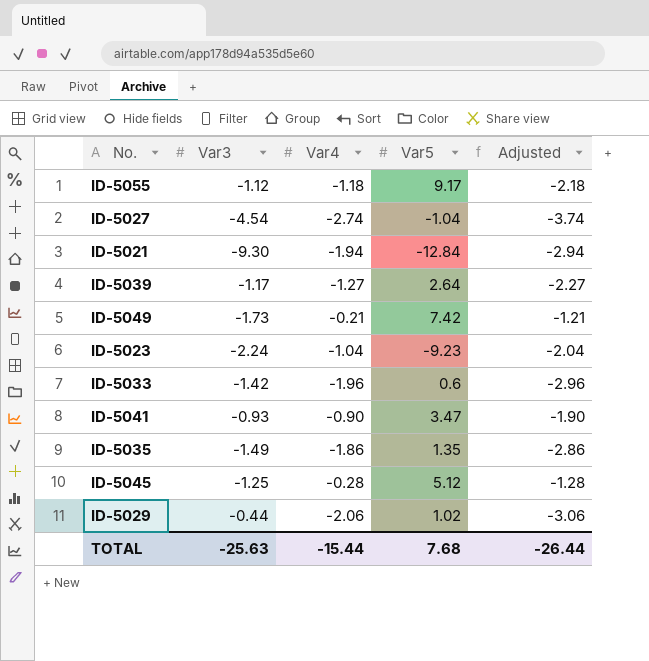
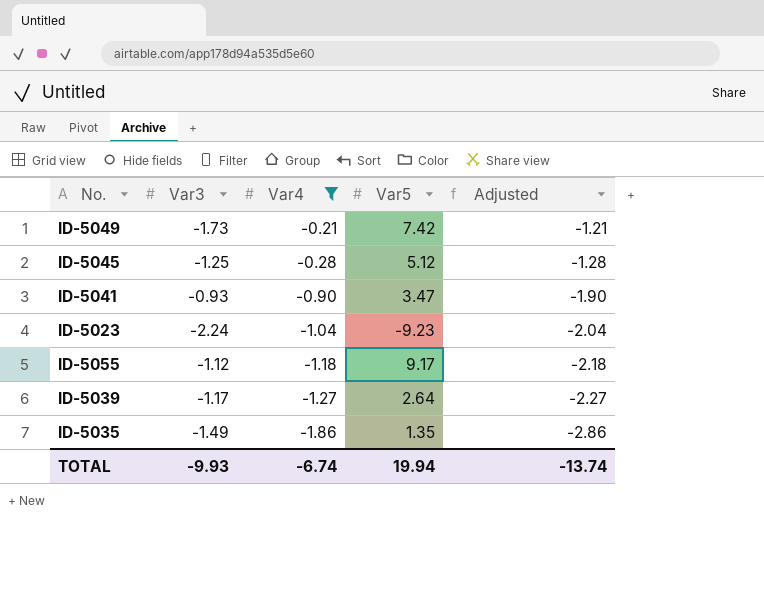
filter: none -> Var4 >= -1.86
row order: none -> Var4 descending
TOTAL | Var3: -25.63 -> -9.93
TOTAL | Var4: -15.44 -> -6.74
TOTAL | Var5: 7.68 -> 19.94
TOTAL | Adjusted: -26.44 -> -13.74

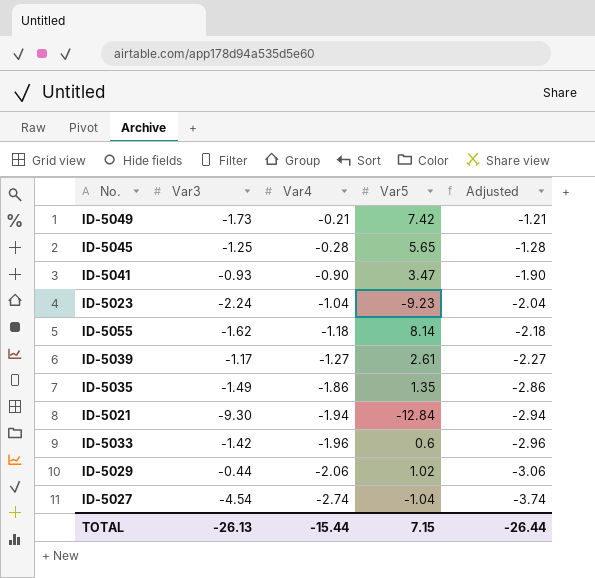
filter: Var4 >= -1.86 -> none
ID-5045 | Var5: 5.12 -> 5.65
ID-5055 | Var3: -1.12 -> -1.62
ID-5055 | Var5: 9.17 -> 8.14
ID-5039 | Var5: 2.64 -> 2.61
TOTAL | Var3: -9.93 -> -26.13
TOTAL | Var4: -6.74 -> -15.44
TOTAL | Var5: 19.94 -> 7.15
TOTAL | Adjusted: -13.74 -> -26.44

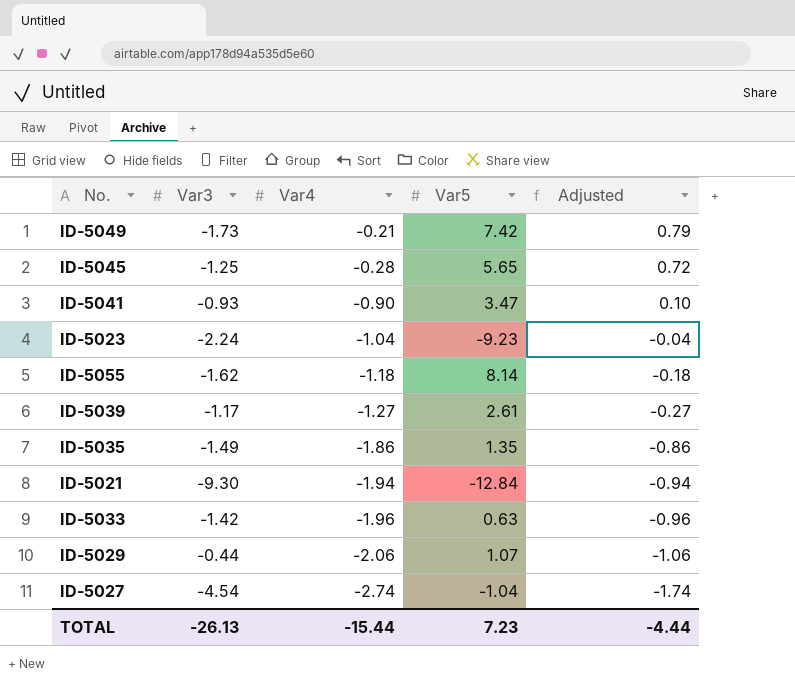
column Adjusted | formula: [Var4] - 1 -> [Var4] + 1
ID-5033 | Var5: 0.6 -> 0.63
ID-5029 | Var5: 1.02 -> 1.07
TOTAL | Var5: 7.15 -> 7.23
TOTAL | Adjusted: -26.44 -> -4.44

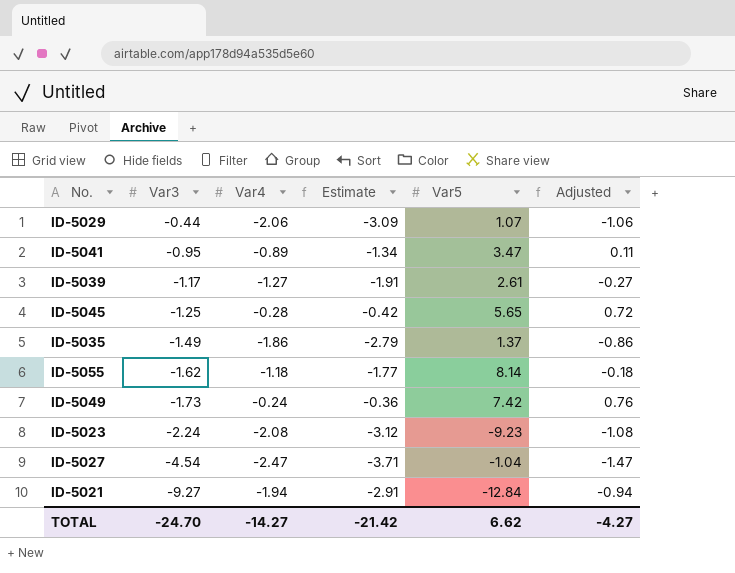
row order: Var4 descending -> Var3 descending
column Estimate | formula: none -> [Var4] * 1.5
row ID-5033: -1.42 | -1.96 | 0.63 | -0.96 -> none
ID-5041 | Var3: -0.93 -> -0.95
ID-5041 | Var4: -0.90 -> -0.89
ID-5041 | Adjusted: 0.10 -> 0.11
ID-5035 | Var5: 1.35 -> 1.37
ID-5049 | Var4: -0.21 -> -0.24
ID-5049 | Adjusted: 0.79 -> 0.76
ID-5023 | Var4: -1.04 -> -2.08
ID-5023 | Adjusted: -0.04 -> -1.08
ID-5027 | Var4: -2.74 -> -2.47
ID-5027 | Adjusted: -1.74 -> -1.47
ID-5021 | Var3: -9.30 -> -9.27
TOTAL | Var3: -26.13 -> -24.70
TOTAL | Var4: -15.44 -> -14.27
TOTAL | Var5: 7.23 -> 6.62
TOTAL | Adjusted: -4.44 -> -4.27

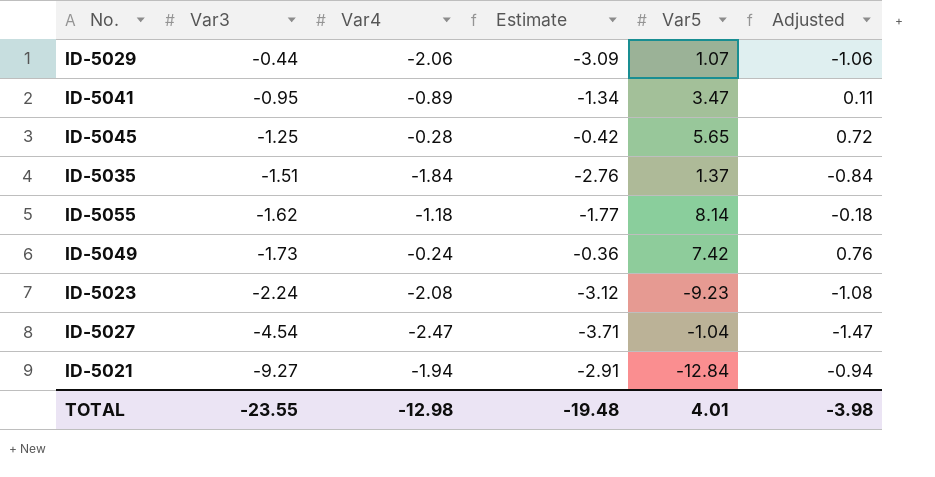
row ID-5039: -1.17 | -1.27 | -1.91 | 2.61 | -0.27 -> none
ID-5035 | Var3: -1.49 -> -1.51
ID-5035 | Var4: -1.86 -> -1.84
ID-5035 | Estimate: -2.79 -> -2.76
ID-5035 | Adjusted: -0.86 -> -0.84
TOTAL | Var3: -24.70 -> -23.55
TOTAL | Var4: -14.27 -> -12.98
TOTAL | Estimate: -21.42 -> -19.48
TOTAL | Var5: 6.62 -> 4.01
TOTAL | Adjusted: -4.27 -> -3.98

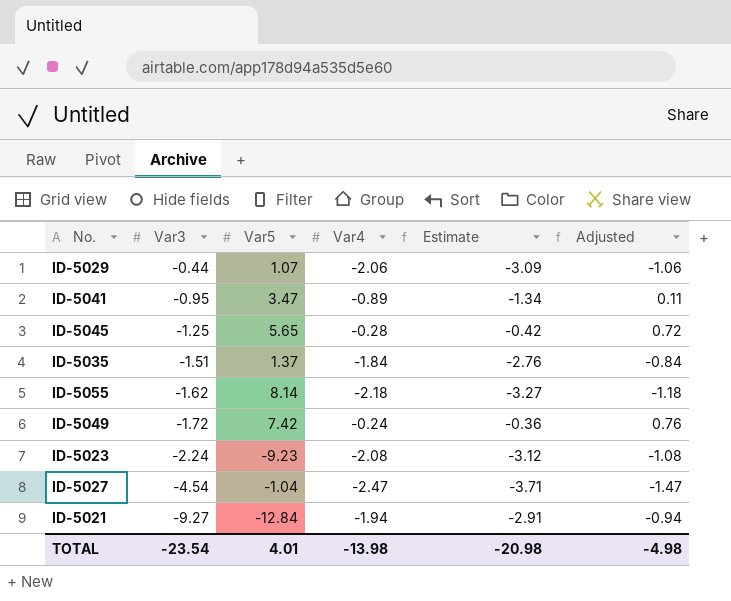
column Var5 | position: 5 -> 3
ID-5055 | Var4: -1.18 -> -2.18
ID-5055 | Estimate: -1.77 -> -3.27
ID-5055 | Adjusted: -0.18 -> -1.18
ID-5049 | Var3: -1.73 -> -1.72
TOTAL | Var3: -23.55 -> -23.54
TOTAL | Var4: -12.98 -> -13.98
TOTAL | Estimate: -19.48 -> -20.98
TOTAL | Adjusted: -3.98 -> -4.98

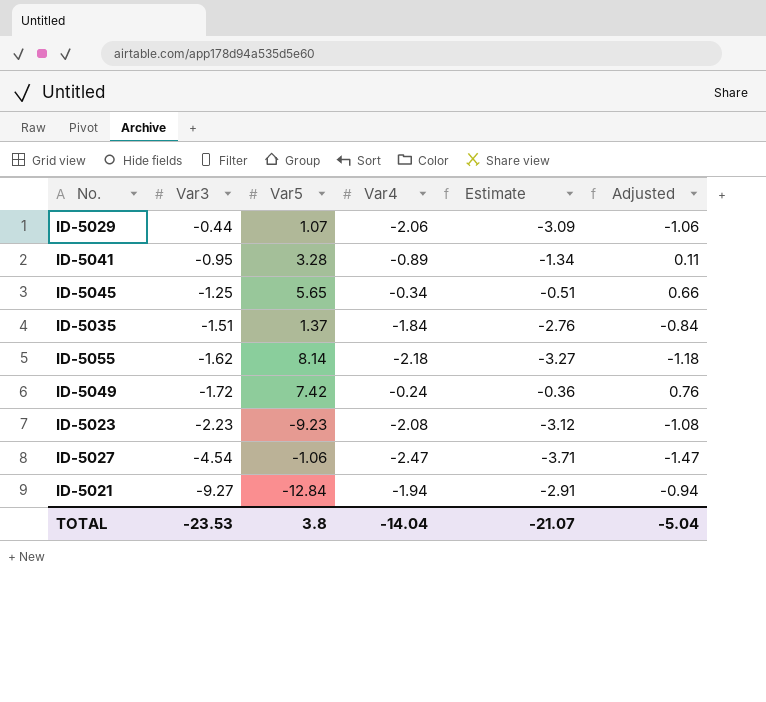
ID-5041 | Var5: 3.47 -> 3.28
ID-5045 | Var4: -0.28 -> -0.34
ID-5045 | Estimate: -0.42 -> -0.51
ID-5045 | Adjusted: 0.72 -> 0.66
ID-5023 | Var3: -2.24 -> -2.23
ID-5027 | Var5: -1.04 -> -1.06
TOTAL | Var3: -23.54 -> -23.53
TOTAL | Var5: 4.01 -> 3.8
TOTAL | Var4: -13.98 -> -14.04
TOTAL | Estimate: -20.98 -> -21.07
TOTAL | Adjusted: -4.98 -> -5.04

